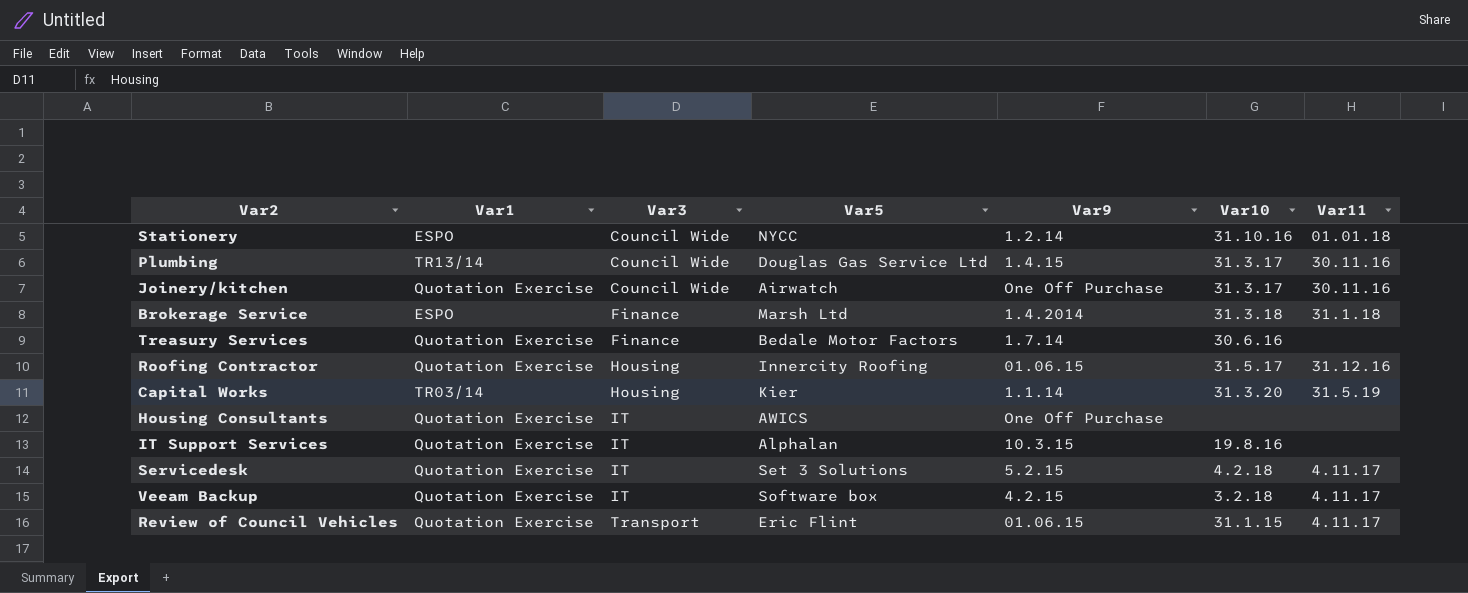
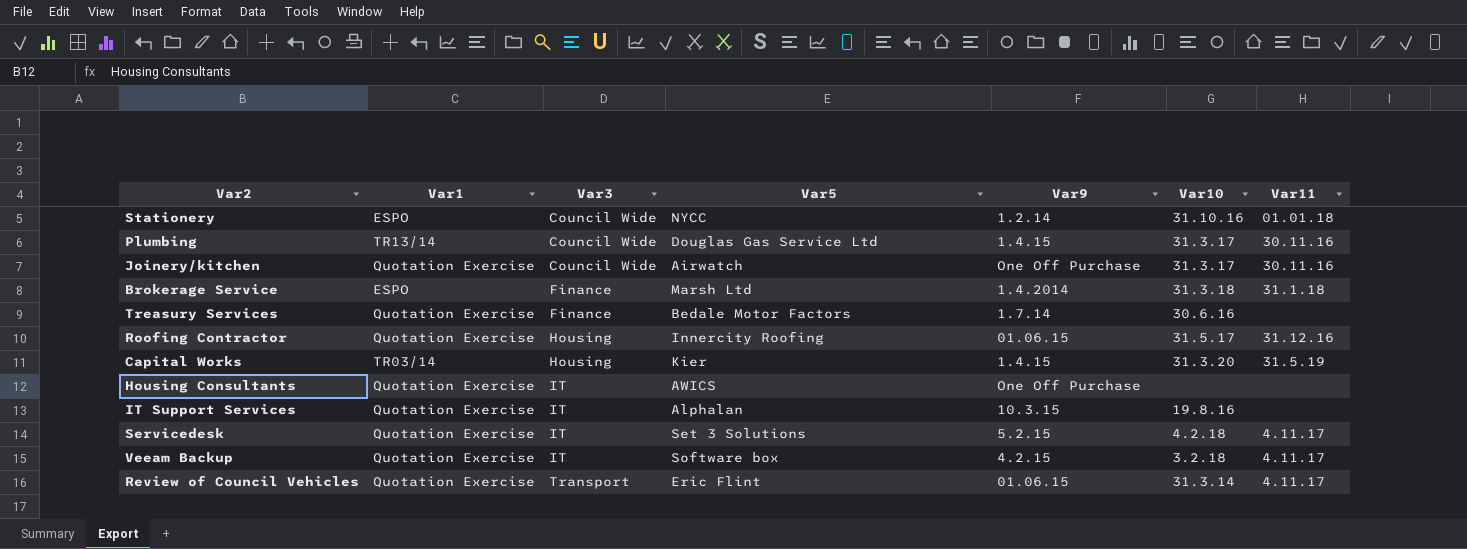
Capital Works | Var9: 1.1.14 -> 1.4.15
Review of Council Vehicles | Var10: 31.1.15 -> 31.3.14

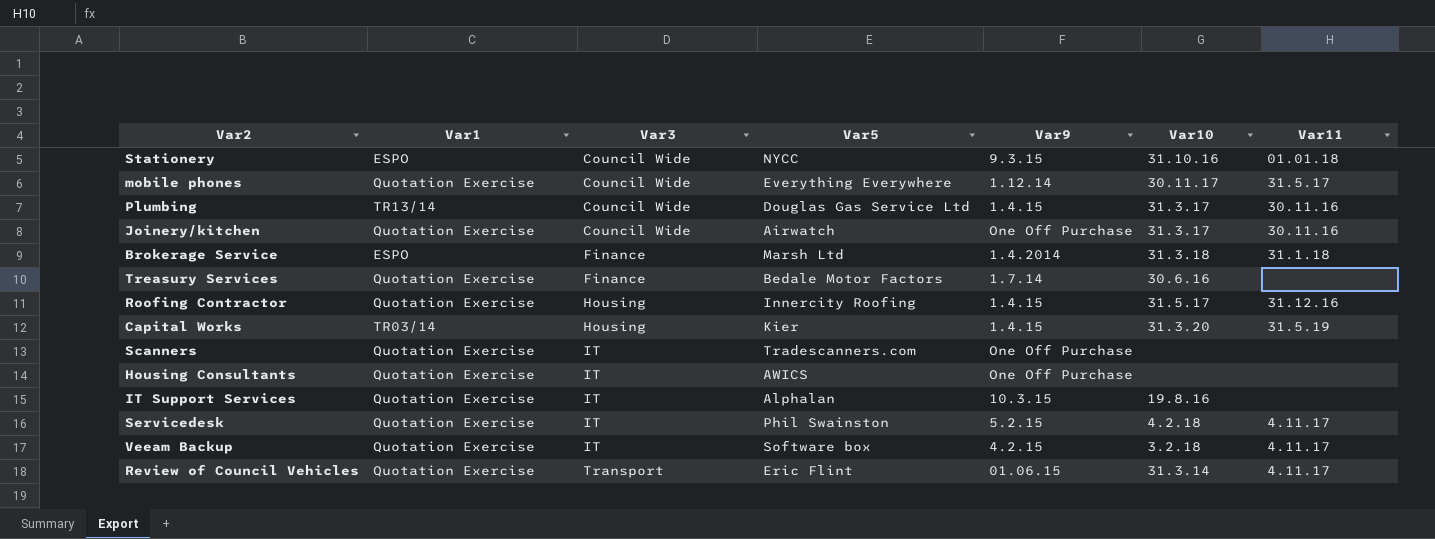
Stationery | Var9: 1.2.14 -> 9.3.15
row mobile phones: none -> Quotation Exercise | Council Wide | Everything Everywhere | 1.12.14 | 30.11.17 | 31.5.17
Roofing Contractor | Var9: 01.06.15 -> 1.4.15
row Scanners: none -> Quotation Exercise | IT | Tradescanners.com | One Off Purchase | none | none
Servicedesk | Var5: Set 3 Solutions -> Phil Swainston

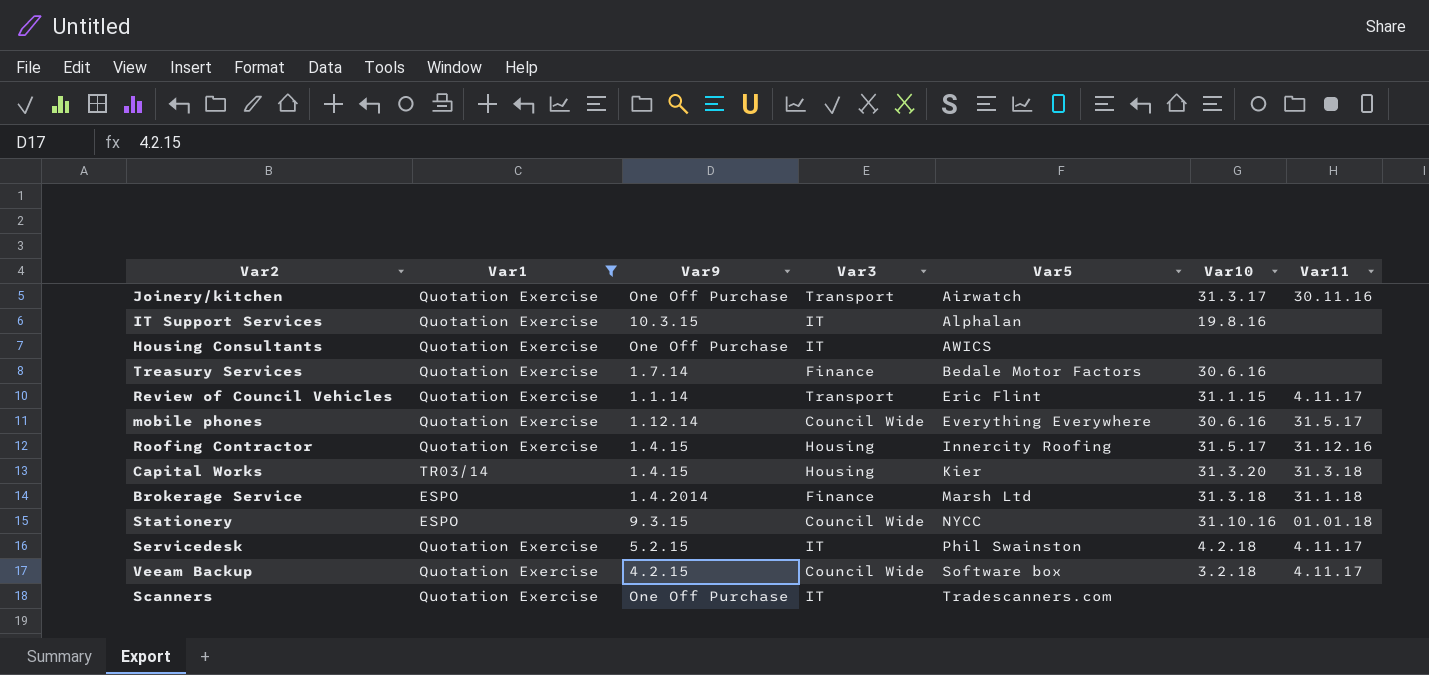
filter: none -> Var1 != TR13/14
row order: Var3 ascending -> Var5 ascending
column Var9 | position: 5 -> 3
Joinery/kitchen | Var3: Council Wide -> Transport
Review of Council Vehicles | Var9: 01.06.15 -> 1.1.14
Review of Council Vehicles | Var10: 31.3.14 -> 31.1.15
mobile phones | Var10: 30.11.17 -> 30.6.16
Capital Works | Var11: 31.5.19 -> 31.3.18
Veeam Backup | Var3: IT -> Council Wide

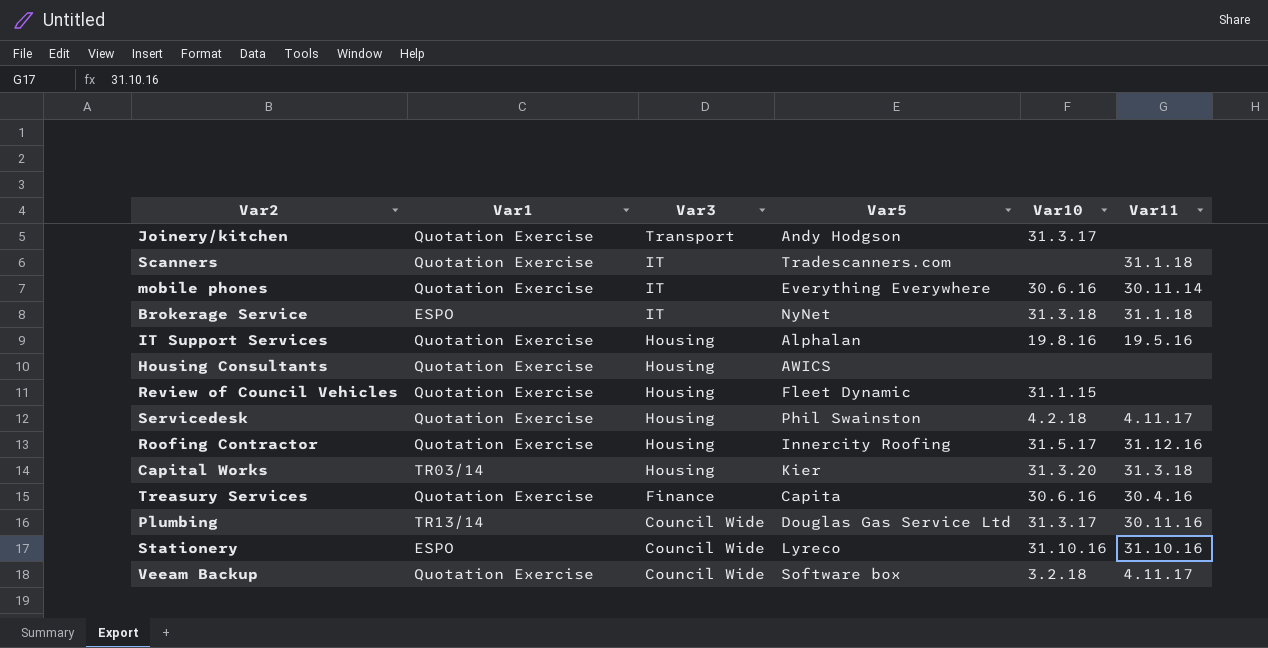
filter: Var1 != TR13/14 -> none
row order: Var5 ascending -> Var3 descending
column Var9 | position: 3 -> none
Joinery/kitchen | Var5: Airwatch -> Andy Hodgson
Joinery/kitchen | Var11: 30.11.16 -> none
Scanners | Var11: none -> 31.1.18
mobile phones | Var3: Council Wide -> IT
mobile phones | Var11: 31.5.17 -> 30.11.14
Brokerage Service | Var3: Finance -> IT
Brokerage Service | Var5: Marsh Ltd -> NyNet
IT Support Services | Var3: IT -> Housing
IT Support Services | Var11: none -> 19.5.16
Housing Consultants | Var3: IT -> Housing
Review of Council Vehicles | Var3: Transport -> Housing
Review of Council Vehicles | Var5: Eric Flint -> Fleet Dynamic
Review of Council Vehicles | Var11: 4.11.17 -> none
Servicedesk | Var3: IT -> Housing
Treasury Services | Var5: Bedale Motor Factors -> Capita
Treasury Services | Var11: none -> 30.4.16
Stationery | Var5: NYCC -> Lyreco
Stationery | Var11: 01.01.18 -> 31.10.16

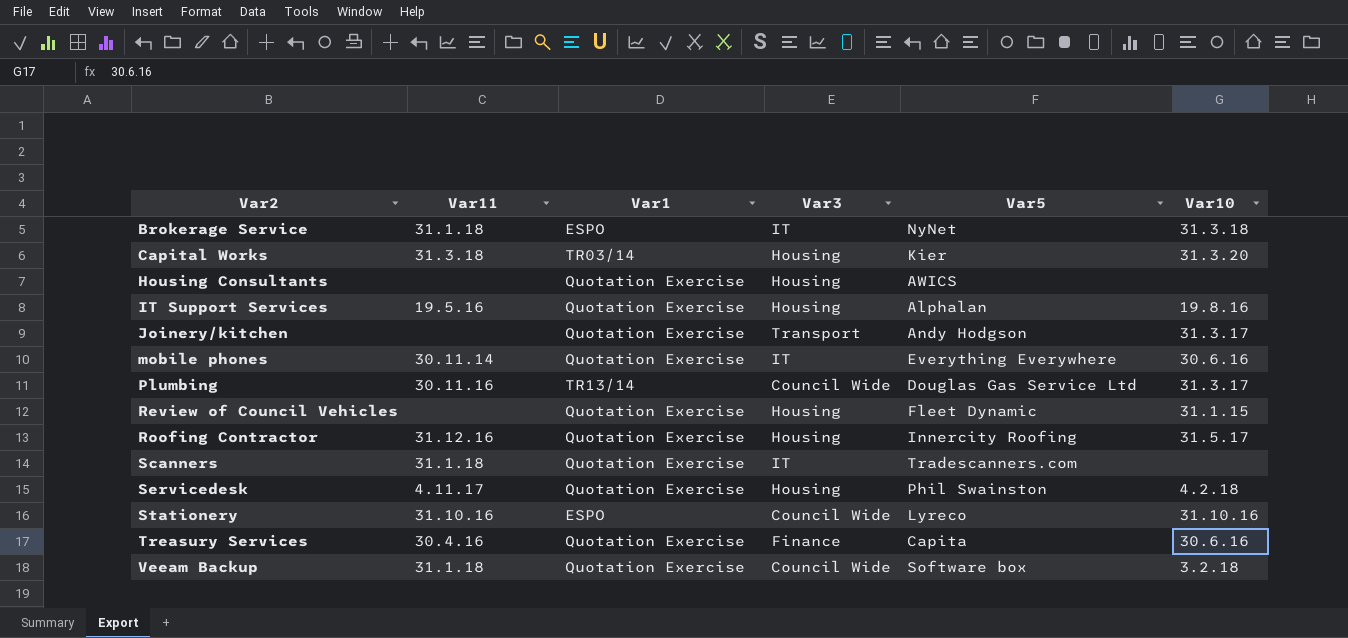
row order: Var3 descending -> Var2 ascending
column Var11 | position: 6 -> 2
Veeam Backup | Var11: 4.11.17 -> 31.1.18

